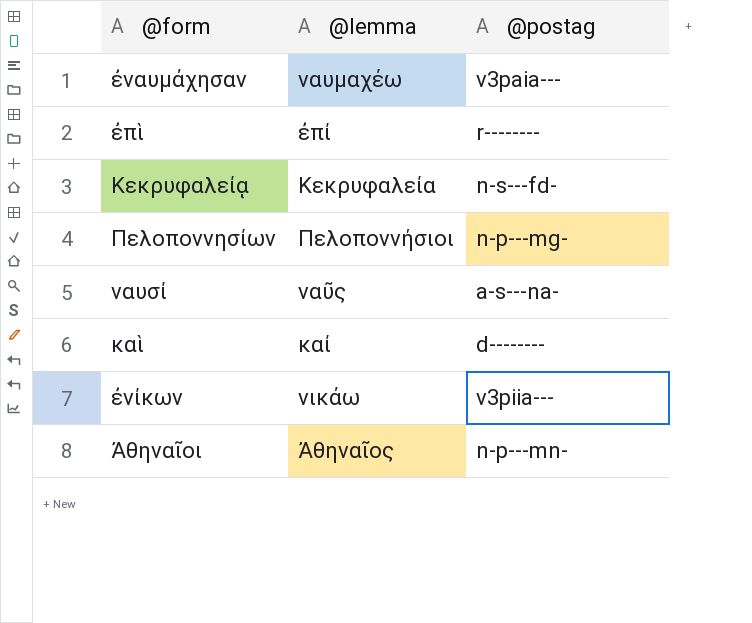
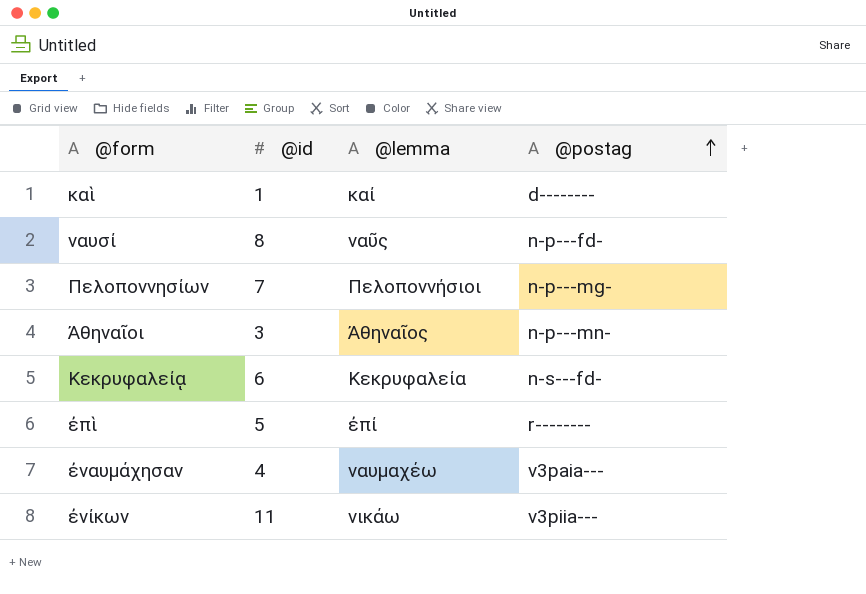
row order: none -> @postag ascending
column @id | position: none -> 2
ναυσί | @postag: a-s---na- -> n-p---fd-

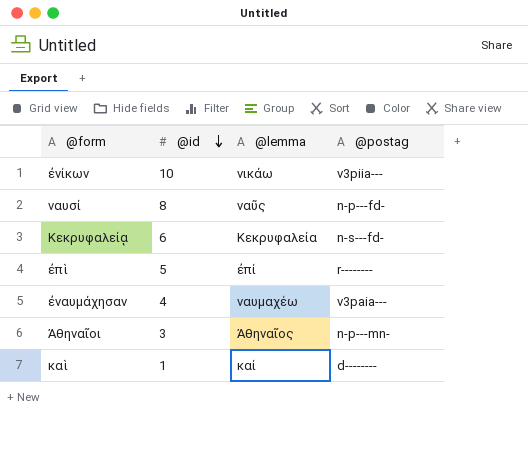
row order: @postag ascending -> @id descending
row Πελοποννησίων: 7 | Πελοποννήσιοι | n-p---mg- -> none
ἐνίκων | @id: 11 -> 10

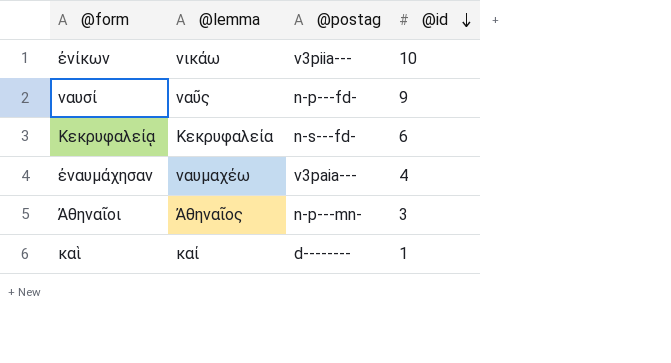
column @id | position: 2 -> 4
row ἐπὶ: 5 | ἐπί | r-------- -> none
ναυσί | @id: 8 -> 9

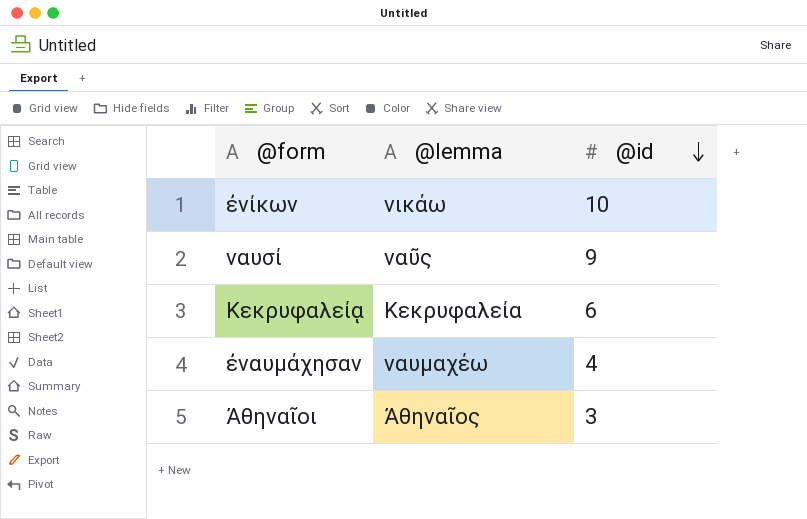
column @postag | position: 3 -> none
row καὶ: καί | d-------- | 1 -> none

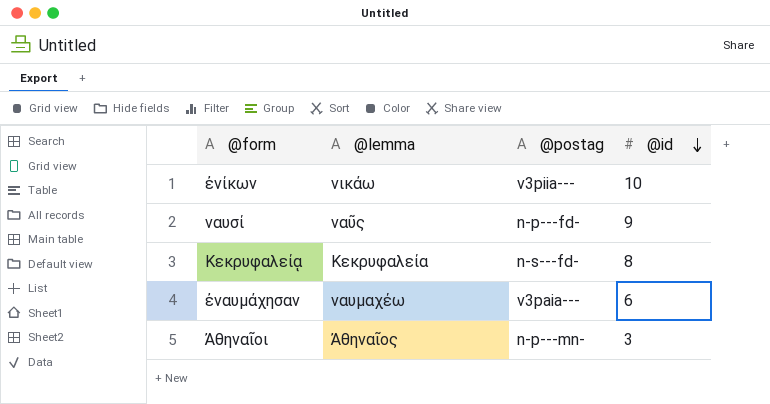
column @postag | position: none -> 3
Κεκρυφαλείᾳ | @id: 6 -> 8
ἐναυμάχησαν | @id: 4 -> 6

